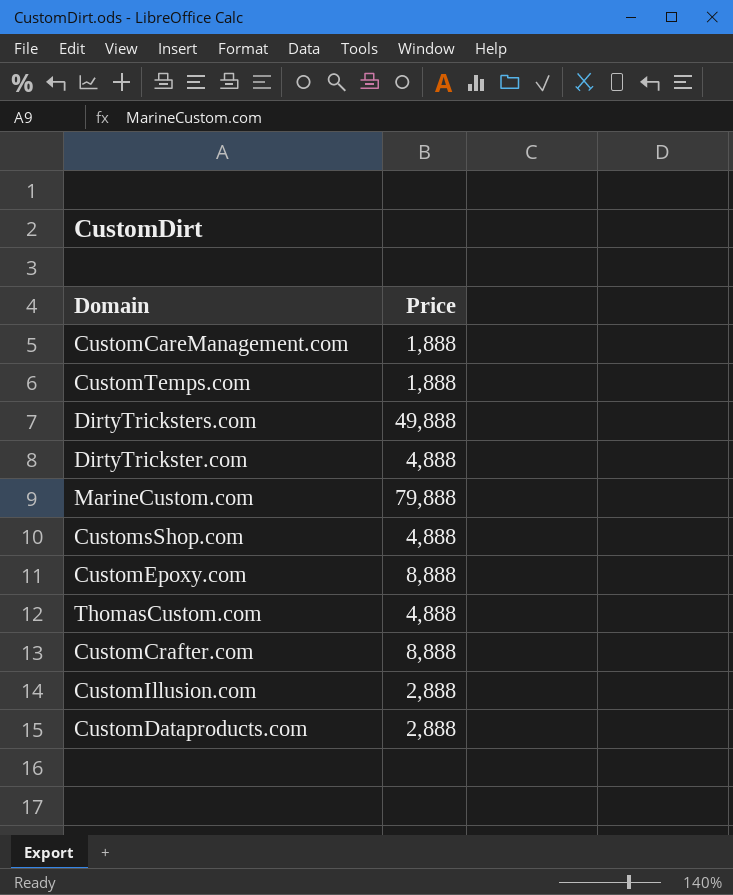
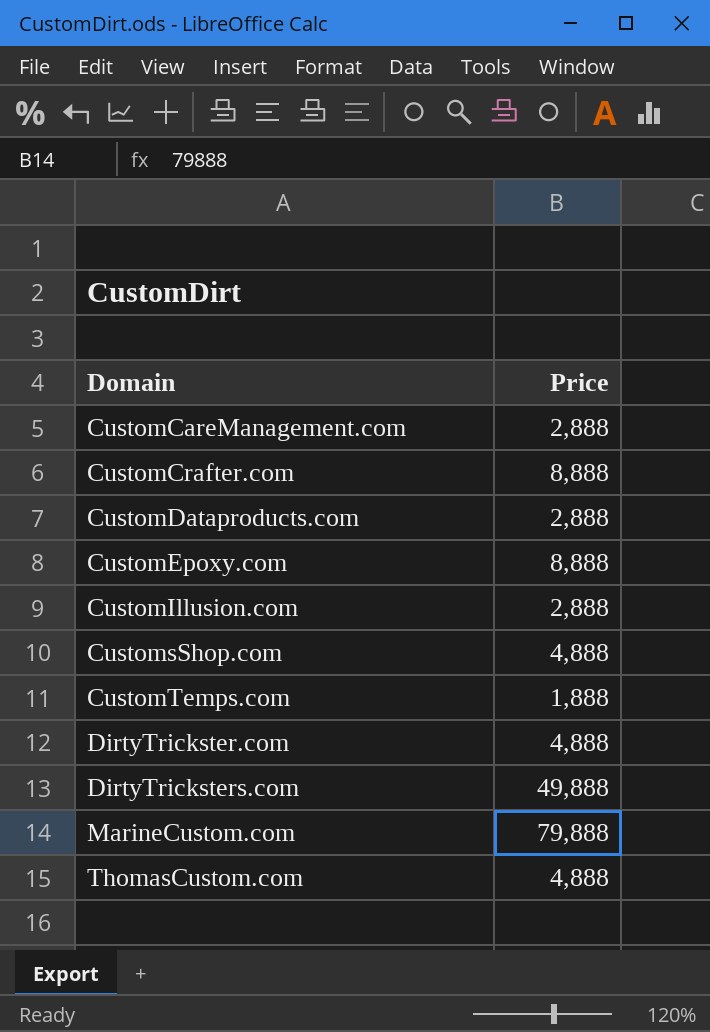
row order: none -> Domain ascending
CustomCareManagement.com | Price: 1,888 -> 2,888

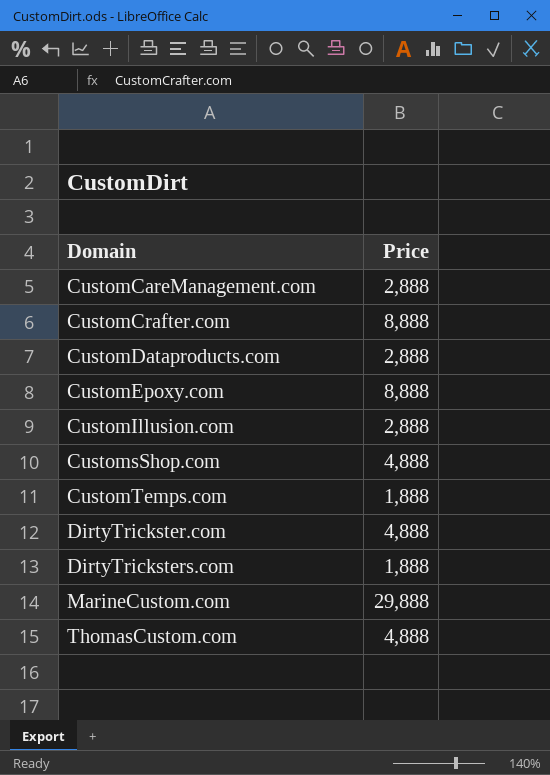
DirtyTricksters.com | Price: 49,888 -> 1,888
MarineCustom.com | Price: 79,888 -> 29,888

